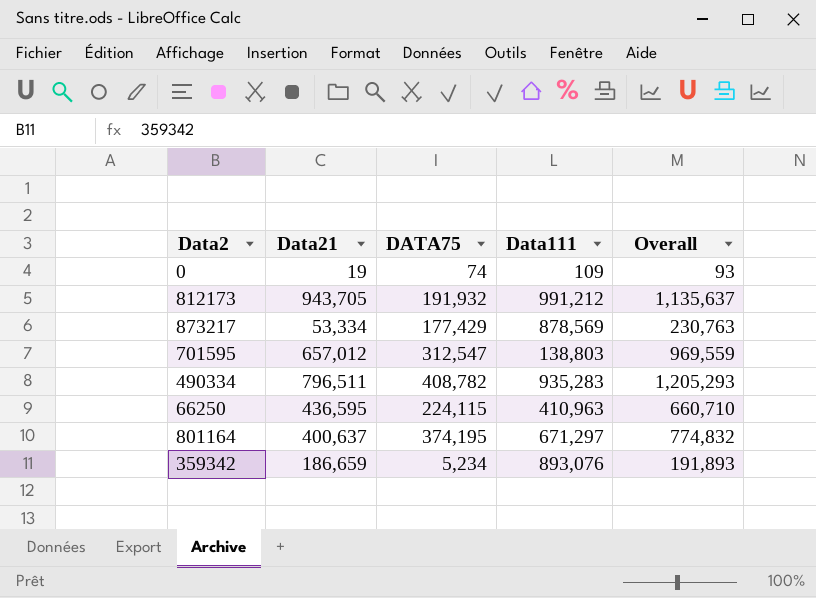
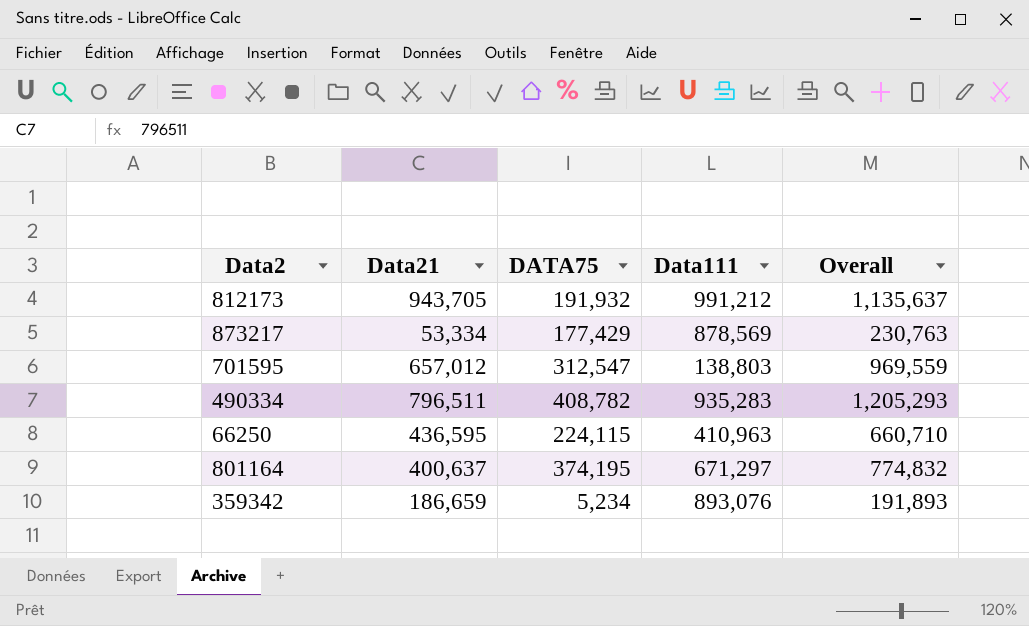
row 0: 19 | 74 | 109 | 93 -> none

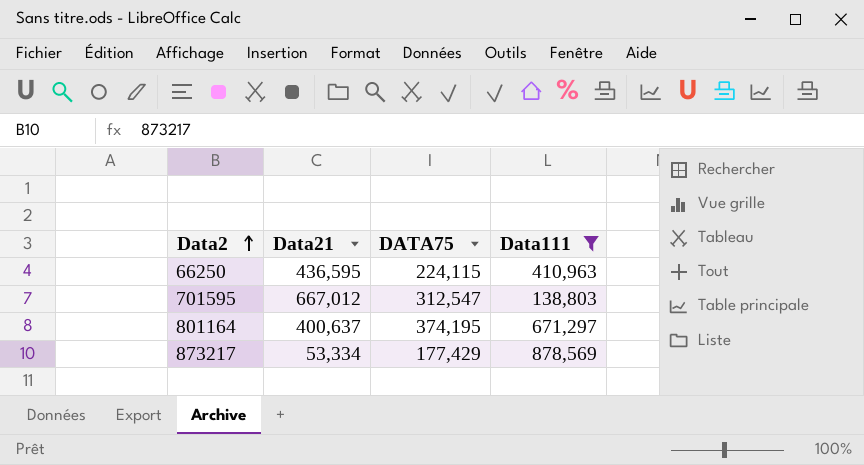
filter: none -> Data111 <= 878,569
row order: none -> Data2 ascending
column Overall | formula: [Data21] + [DATA75] -> none
701595 | Data21: 657,012 -> 667,012

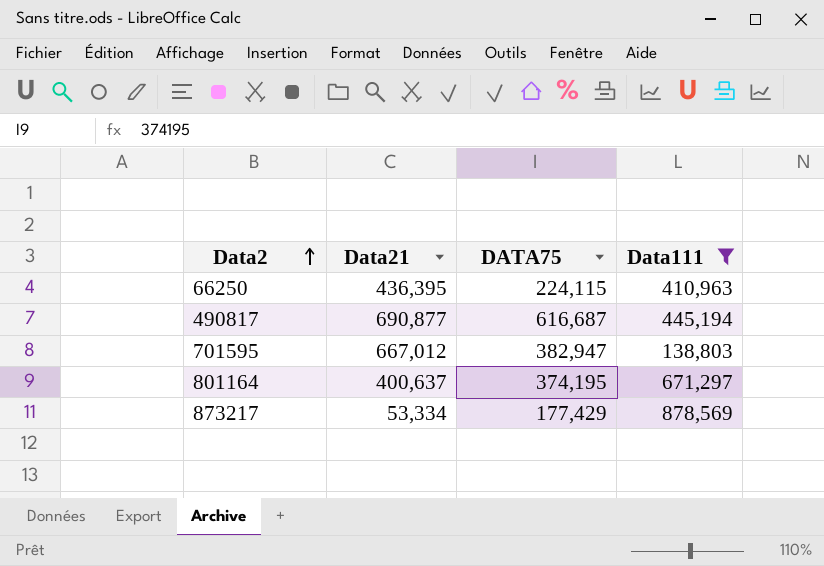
66250 | Data21: 436,595 -> 436,395
row 490817: none -> 690,877 | 616,687 | 445,194
701595 | DATA75: 312,547 -> 382,947

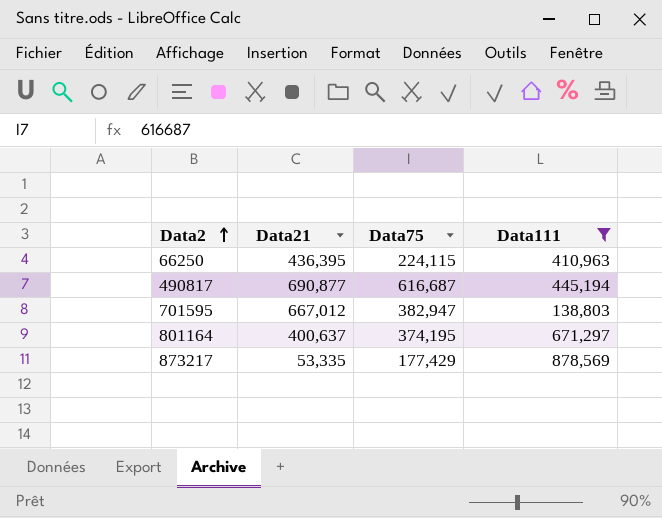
column name: DATA75 -> Data75
873217 | Data21: 53,334 -> 53,335

